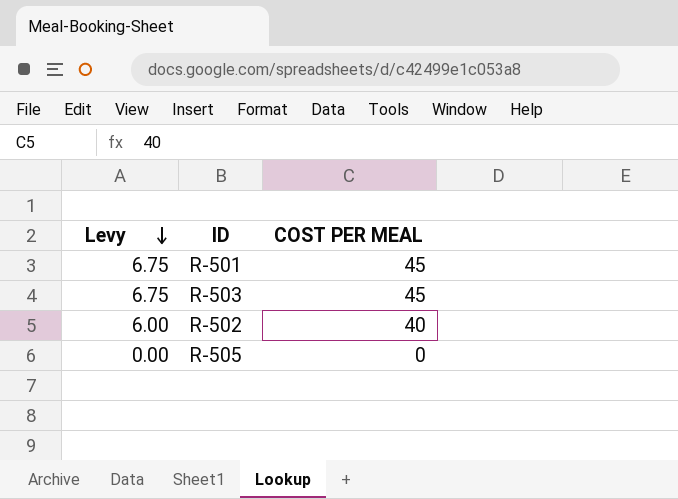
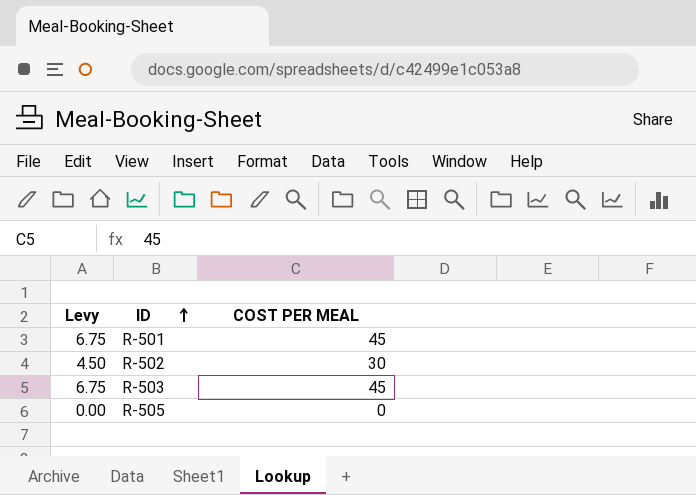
row order: Levy descending -> ID ascending
R-502 | Levy: 6.00 -> 4.50
R-502 | COST PER MEAL: 40 -> 30

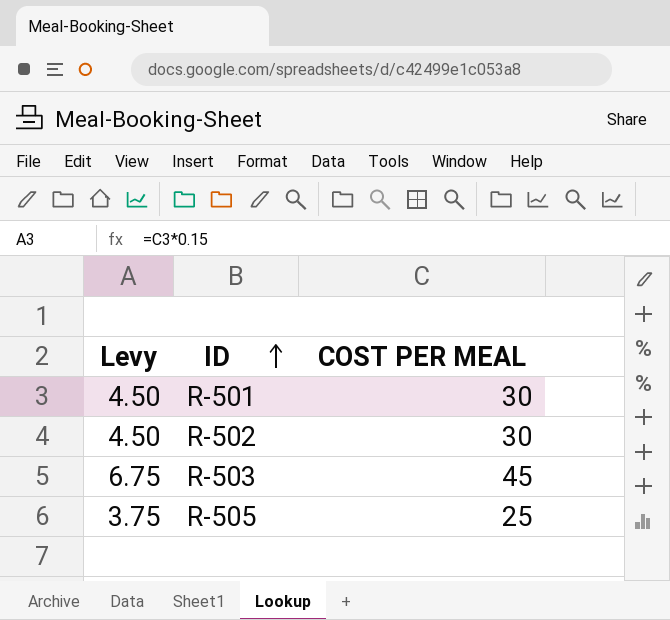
R-501 | Levy: 6.75 -> 4.50
R-501 | COST PER MEAL: 45 -> 30
R-505 | Levy: 0.00 -> 3.75
R-505 | COST PER MEAL: 0 -> 25

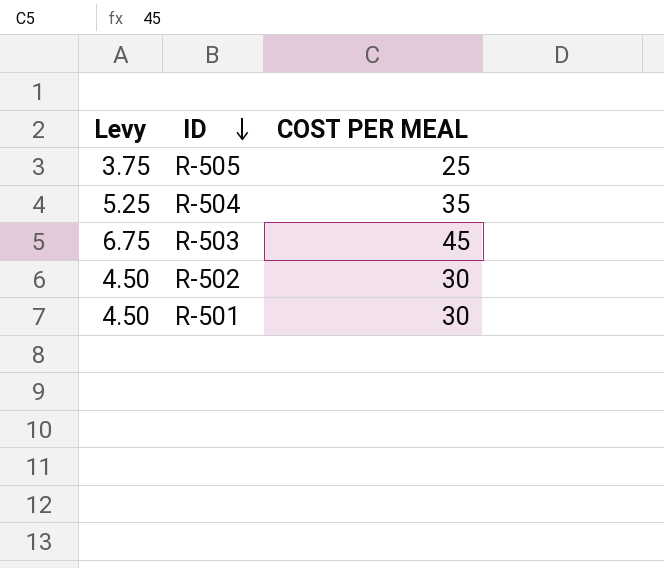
row order: ID ascending -> ID descending
row R-504: none -> 5.25 | 35

